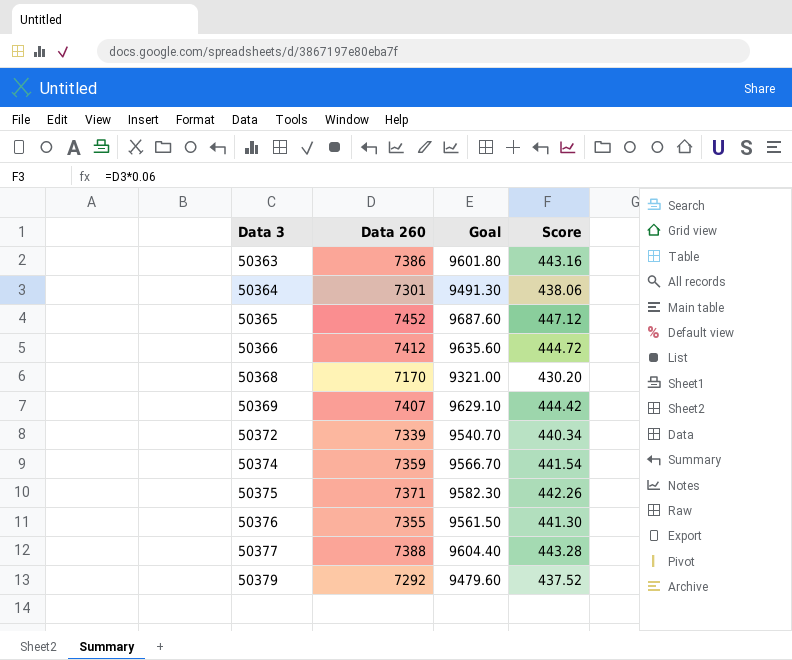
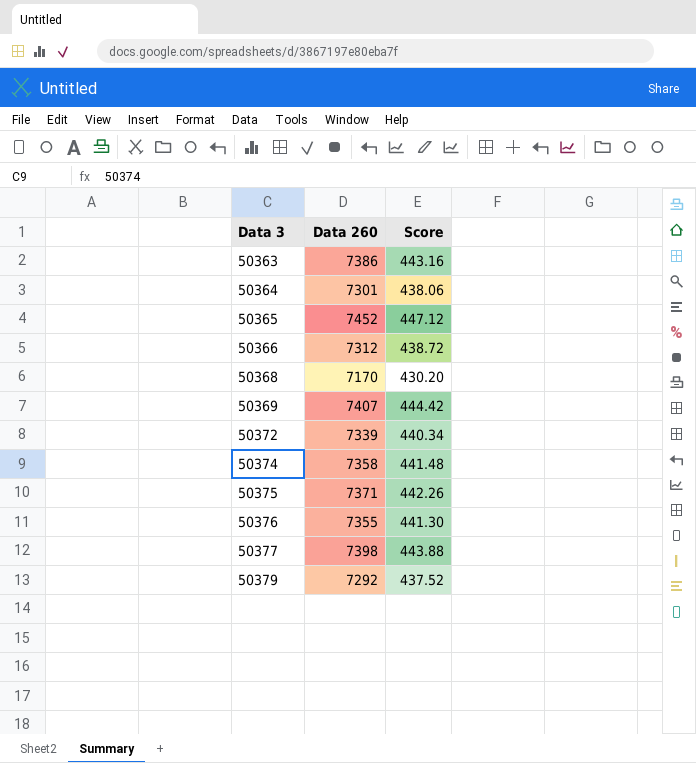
column Goal | formula: [Data 260] * 1.3 -> none
50366 | Data 260: 7412 -> 7312
50366 | Score: 444.72 -> 438.72
50374 | Data 260: 7359 -> 7358
50374 | Score: 441.54 -> 441.48
50377 | Data 260: 7388 -> 7398
50377 | Score: 443.28 -> 443.88

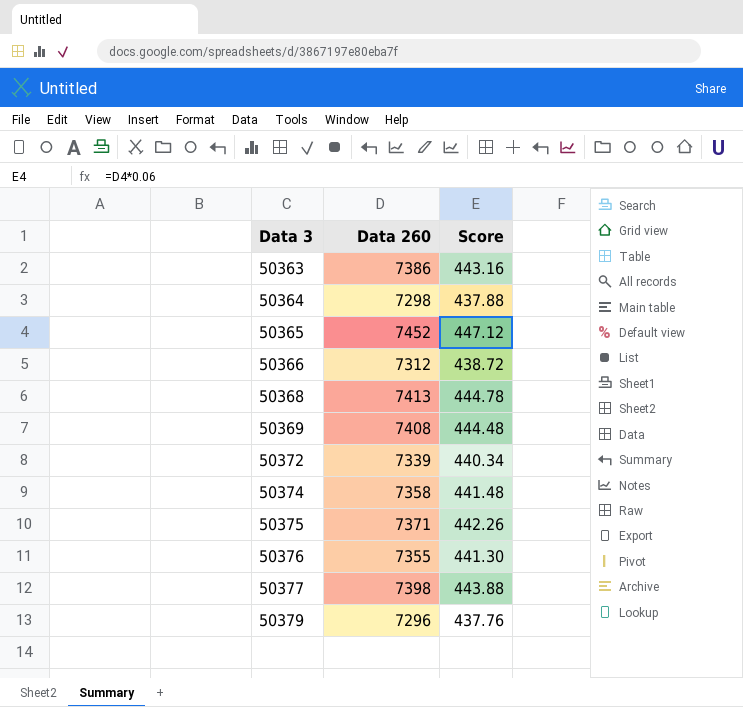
50364 | Data 260: 7301 -> 7298
50364 | Score: 438.06 -> 437.88
50368 | Data 260: 7170 -> 7413
50368 | Score: 430.20 -> 444.78
50369 | Data 260: 7407 -> 7408
50369 | Score: 444.42 -> 444.48
50379 | Data 260: 7292 -> 7296
50379 | Score: 437.52 -> 437.76

